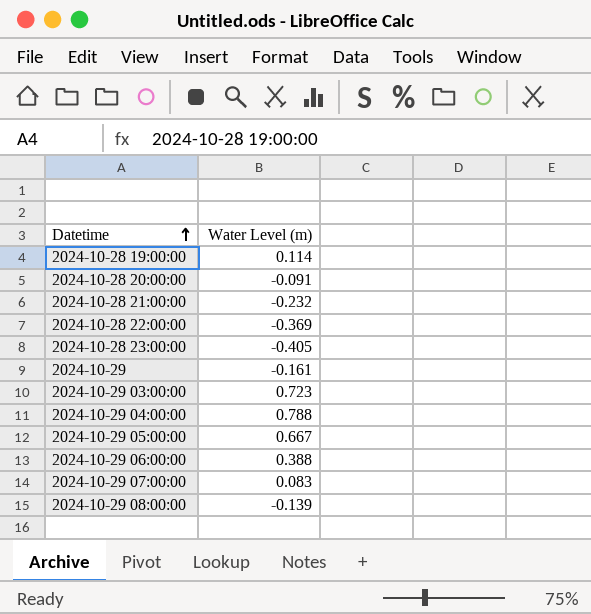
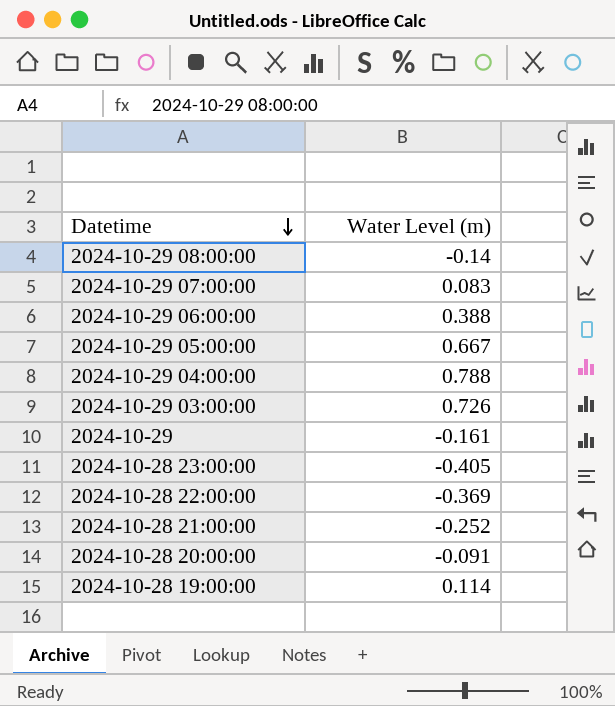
row order: Datetime ascending -> Datetime descending
2024-10-29 08:00:00 | Water Level (m): -0.139 -> -0.14
2024-10-29 03:00:00 | Water Level (m): 0.723 -> 0.726
2024-10-28 21:00:00 | Water Level (m): -0.232 -> -0.252

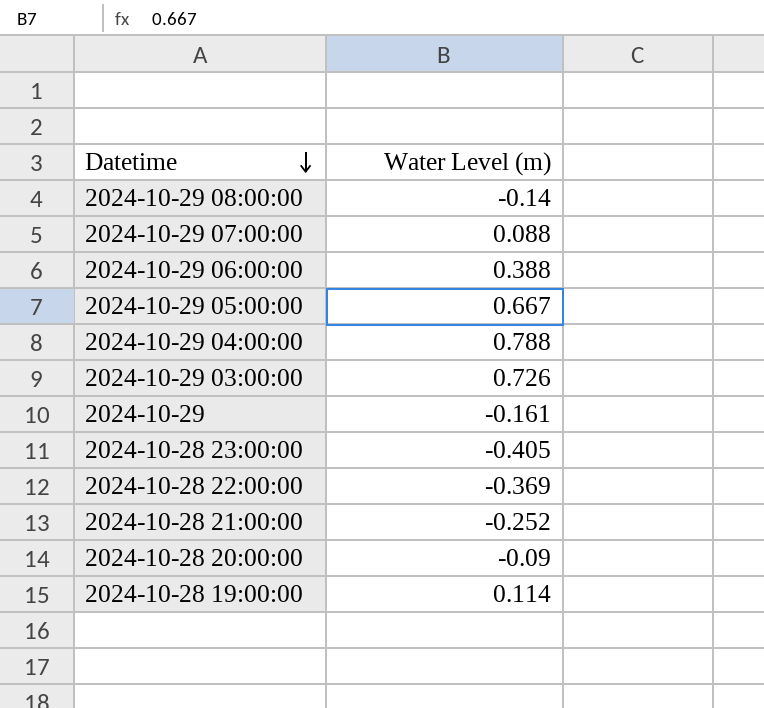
2024-10-29 07:00:00 | Water Level (m): 0.083 -> 0.088
2024-10-28 20:00:00 | Water Level (m): -0.091 -> -0.09

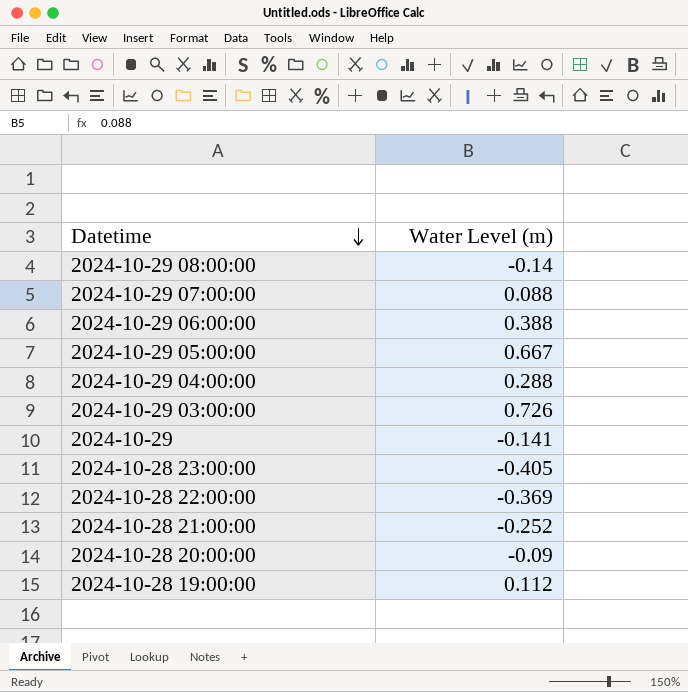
2024-10-29 04:00:00 | Water Level (m): 0.788 -> 0.288
2024-10-29 | Water Level (m): -0.161 -> -0.141
2024-10-28 19:00:00 | Water Level (m): 0.114 -> 0.112

